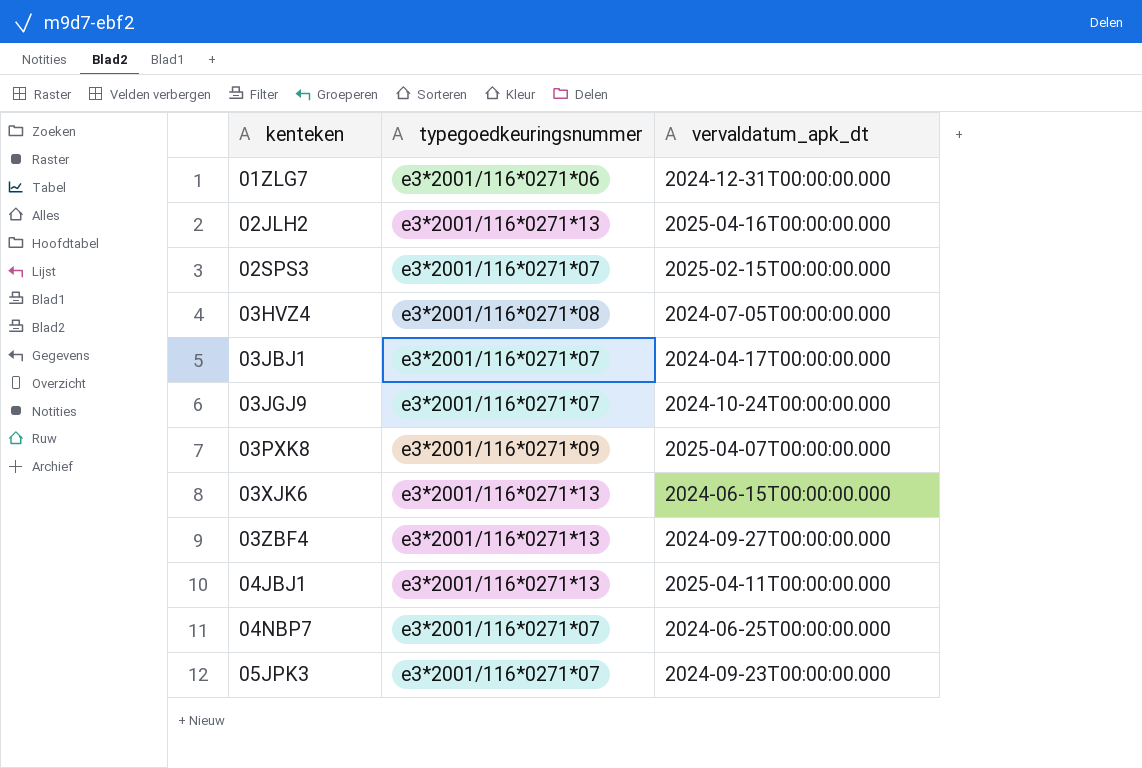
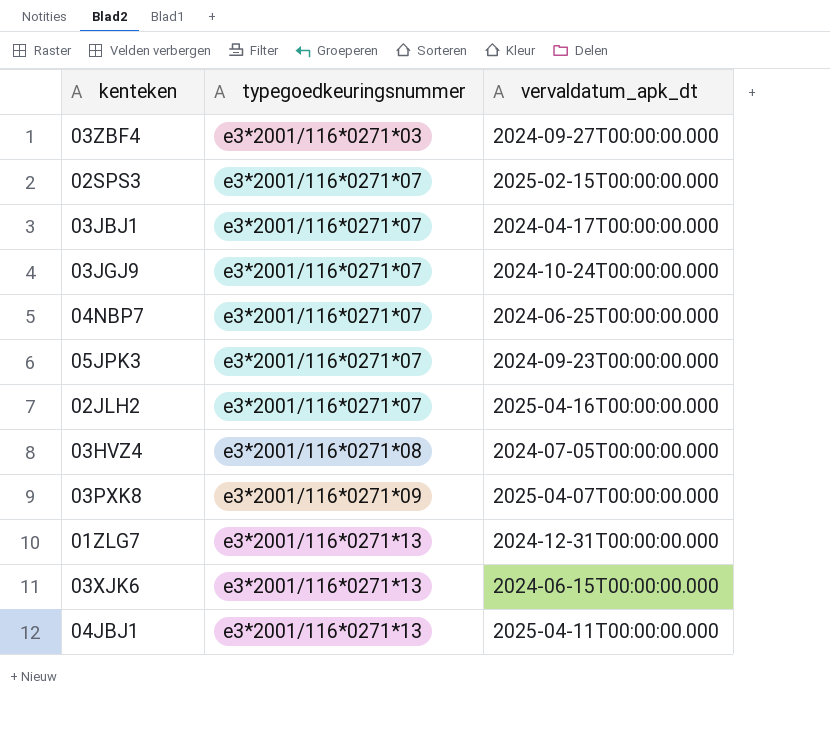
row order: kenteken ascending -> typegoedkeuringsnummer ascending
03ZBF4 | typegoedkeuringsnummer: e3*2001/116*0271*13 -> e3*2001/116*0271*03
02JLH2 | typegoedkeuringsnummer: e3*2001/116*0271*13 -> e3*2001/116*0271*07
01ZLG7 | typegoedkeuringsnummer: e3*2001/116*0271*06 -> e3*2001/116*0271*13

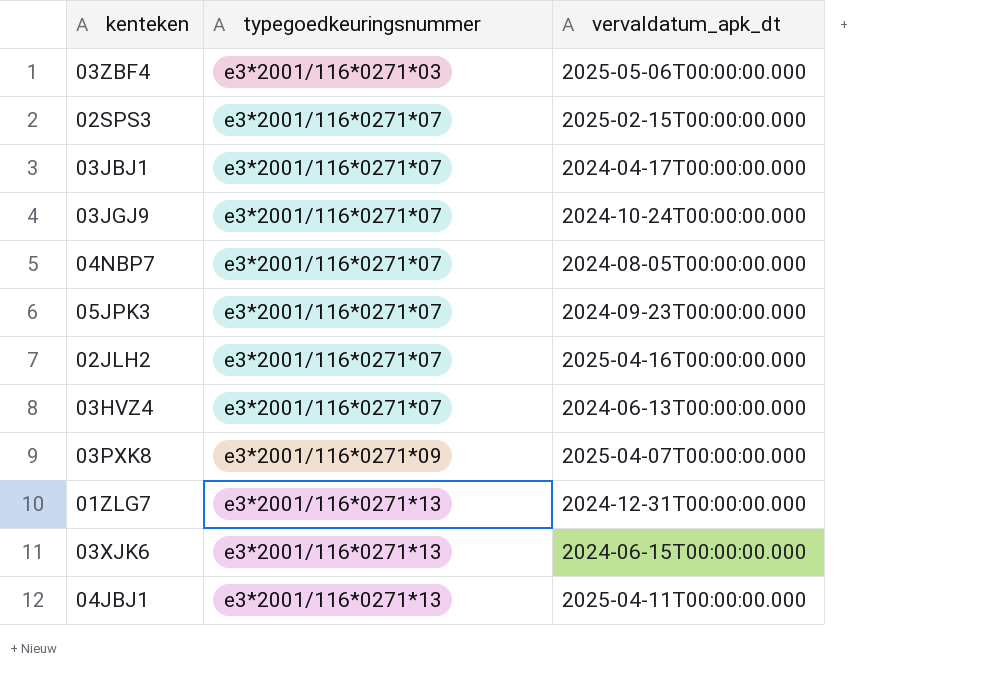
03ZBF4 | vervaldatum_apk_dt: 2024-09-27T00:00:00.000 -> 2025-05-06T00:00:00.000
04NBP7 | vervaldatum_apk_dt: 2024-06-25T00:00:00.000 -> 2024-08-05T00:00:00.000
03HVZ4 | typegoedkeuringsnummer: e3*2001/116*0271*08 -> e3*2001/116*0271*07
03HVZ4 | vervaldatum_apk_dt: 2024-07-05T00:00:00.000 -> 2024-06-13T00:00:00.000

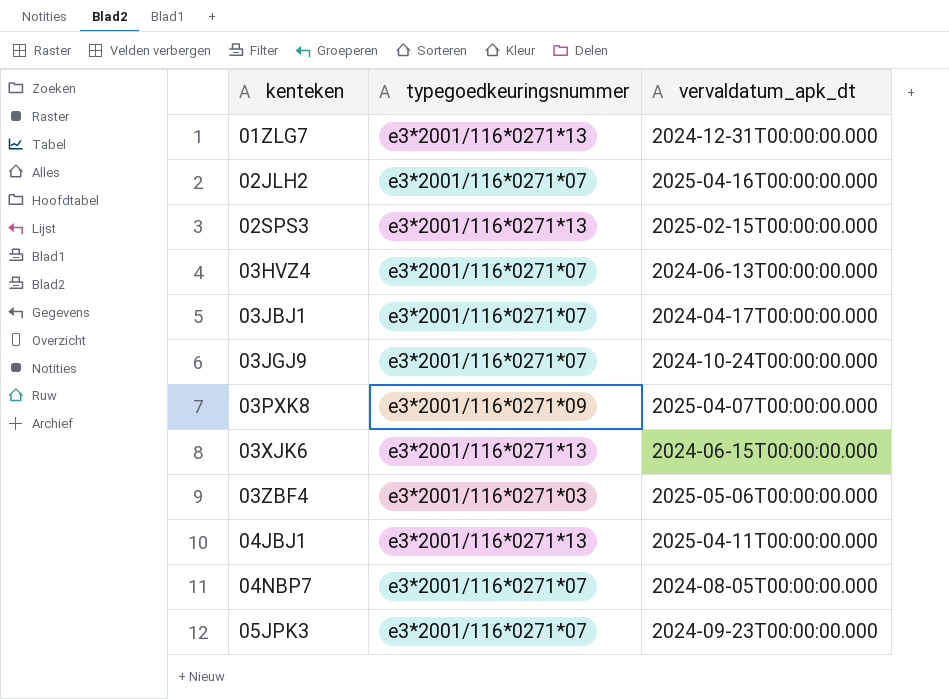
row order: typegoedkeuringsnummer ascending -> kenteken ascending
02SPS3 | typegoedkeuringsnummer: e3*2001/116*0271*07 -> e3*2001/116*0271*13

